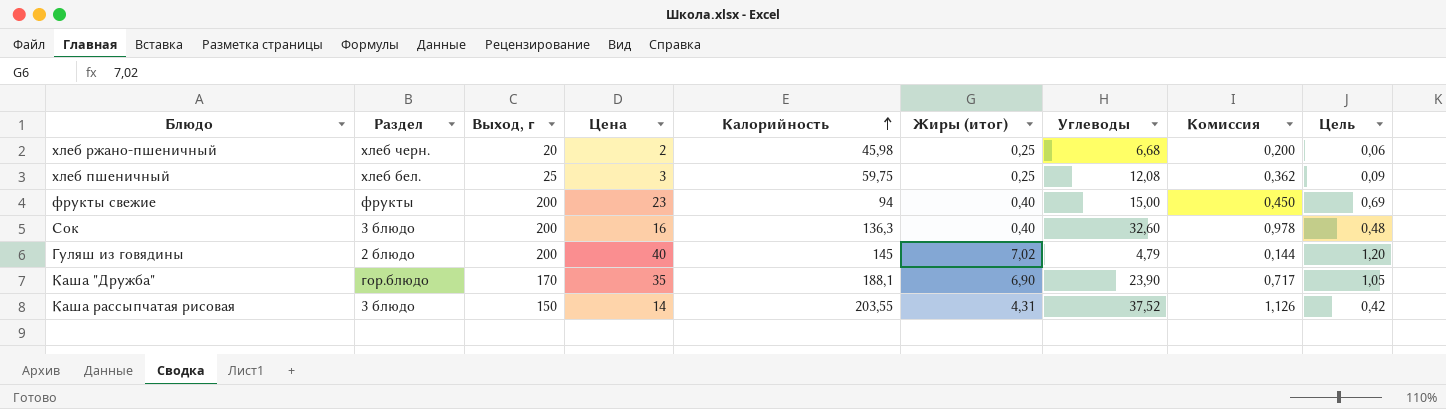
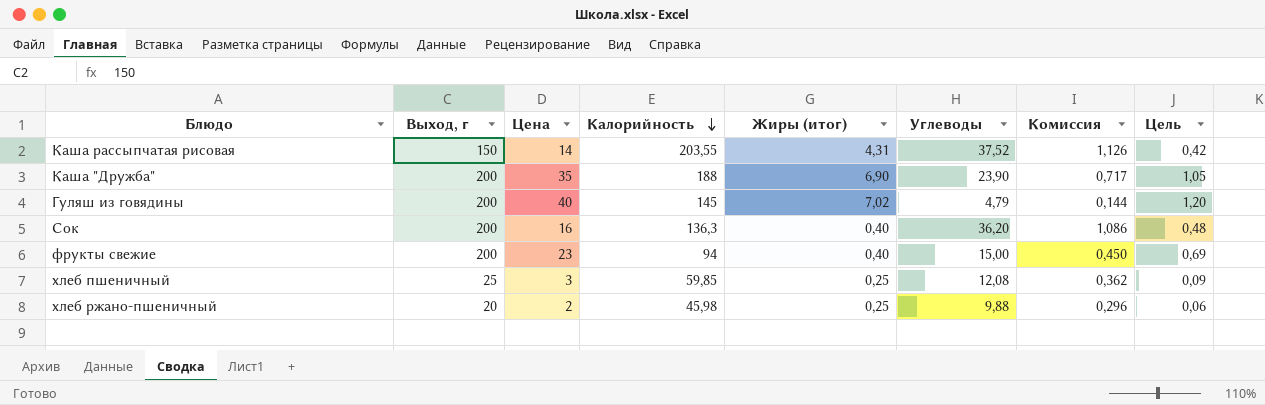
row order: Калорийность ascending -> Калорийность descending
column Раздел | position: 2 -> none
Каша "Дружба" | Выход, г: 170 -> 200
Каша "Дружба" | Калорийность: 188,1 -> 188
Сок | Углеводы: 32,60 -> 36,20
Сок | Комиссия: 0,978 -> 1,086
хлеб пшеничный | Калорийность: 59,75 -> 59,85
хлеб ржано-пшеничный | Углеводы: 6,68 -> 9,88
хлеб ржано-пшеничный | Комиссия: 0,200 -> 0,296

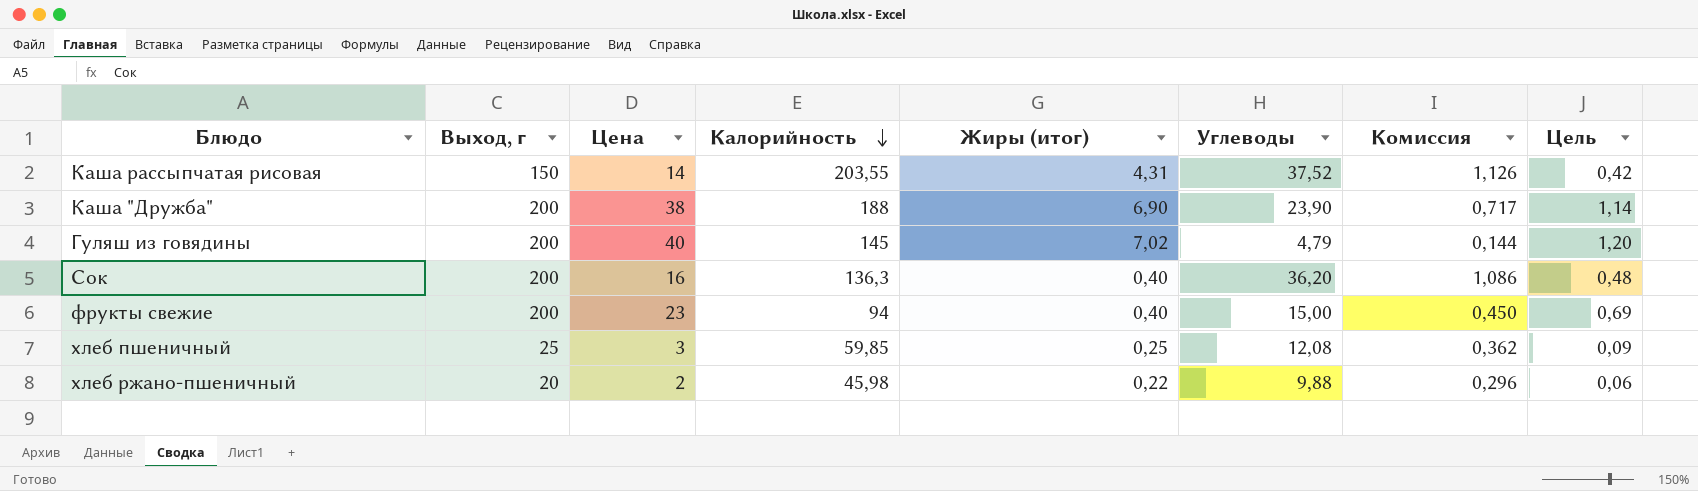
Каша "Дружба" | Цена: 35 -> 38
Каша "Дружба" | Цель: 1,05 -> 1,14
хлеб ржано-пшеничный | Жиры (итог): 0,25 -> 0,22

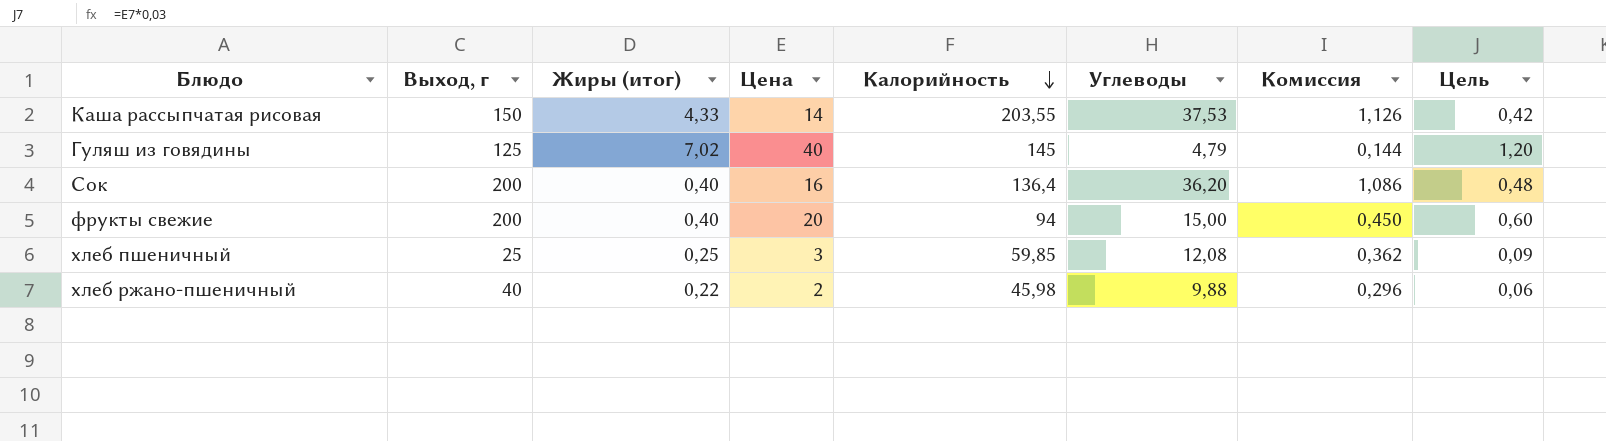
column Жиры (итог) | position: 5 -> 3
row Каша "Дружба": 200 | 38 | 188 | 6,90 | 23,90 | 0,717 | 1,14 -> none
Каша рассыпчатая рисовая | Жиры (итог): 4,31 -> 4,33
Каша рассыпчатая рисовая | Углеводы: 37,52 -> 37,53
Гуляш из говядины | Выход, г: 200 -> 125
Сок | Калорийность: 136,3 -> 136,4
фрукты свежие | Цена: 23 -> 20
фрукты свежие | Цель: 0,69 -> 0,60
хлеб ржано-пшеничный | Выход, г: 20 -> 40

